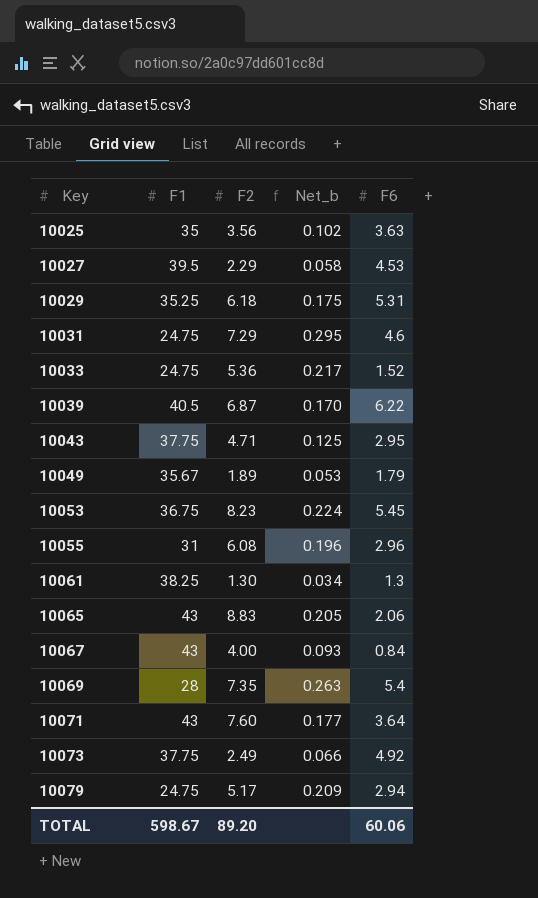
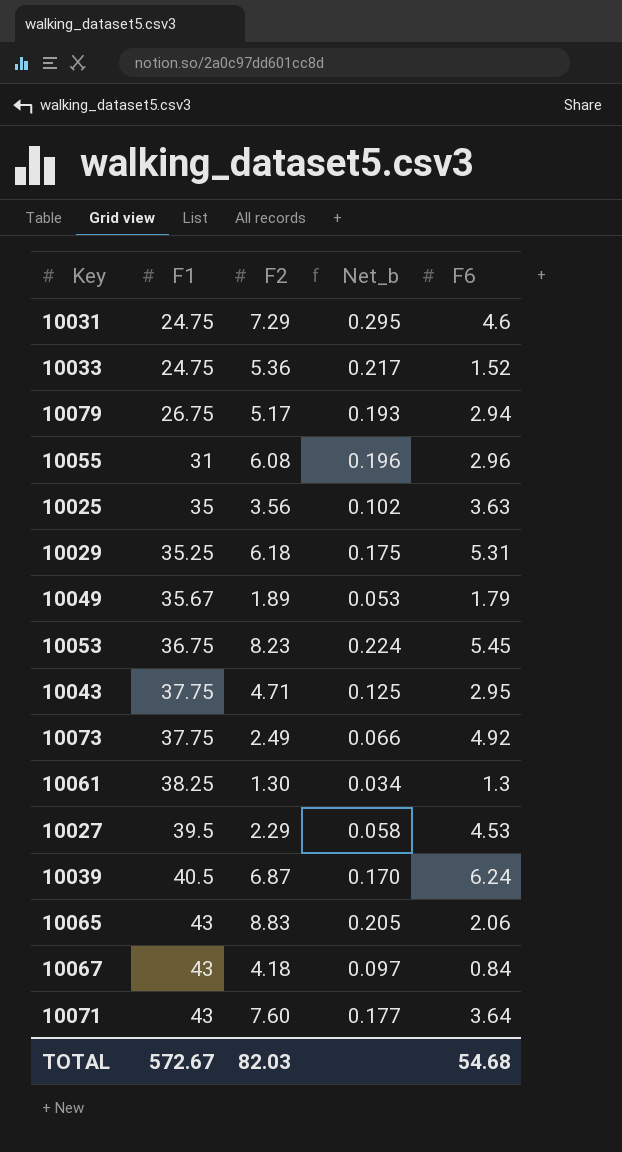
row order: Key ascending -> F1 ascending
row 10069: 28 | 7.35 | 0.263 | 5.4 -> none
10079 | F1: 24.75 -> 26.75
10079 | Net_b: 0.209 -> 0.193
10039 | F6: 6.22 -> 6.24
10067 | F2: 4.00 -> 4.18
10067 | Net_b: 0.093 -> 0.097
TOTAL | F1: 598.67 -> 572.67
TOTAL | F2: 89.20 -> 82.03
TOTAL | F6: 60.06 -> 54.68

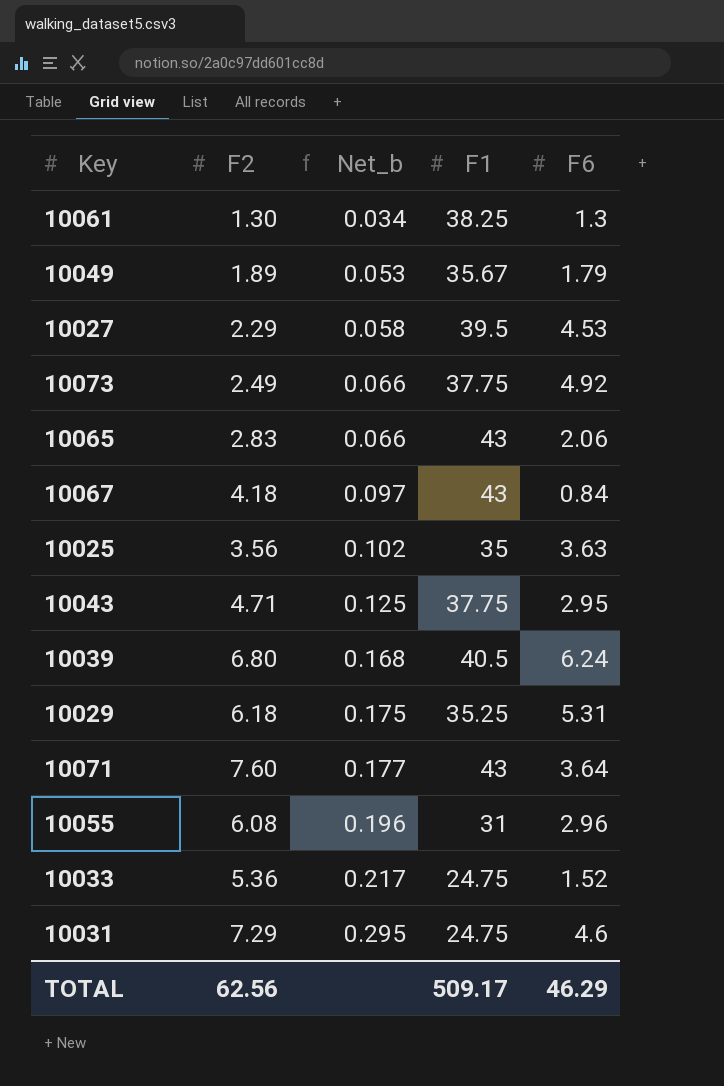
row order: F1 ascending -> Net_b ascending
column F1 | position: 2 -> 4
row 10079: 26.75 | 5.17 | 0.193 | 2.94 -> none
row 10053: 36.75 | 8.23 | 0.224 | 5.45 -> none
10065 | F2: 8.83 -> 2.83
10065 | Net_b: 0.205 -> 0.066
10039 | F2: 6.87 -> 6.80
10039 | Net_b: 0.170 -> 0.168
TOTAL | F2: 82.03 -> 62.56
TOTAL | F1: 572.67 -> 509.17
TOTAL | F6: 54.68 -> 46.29

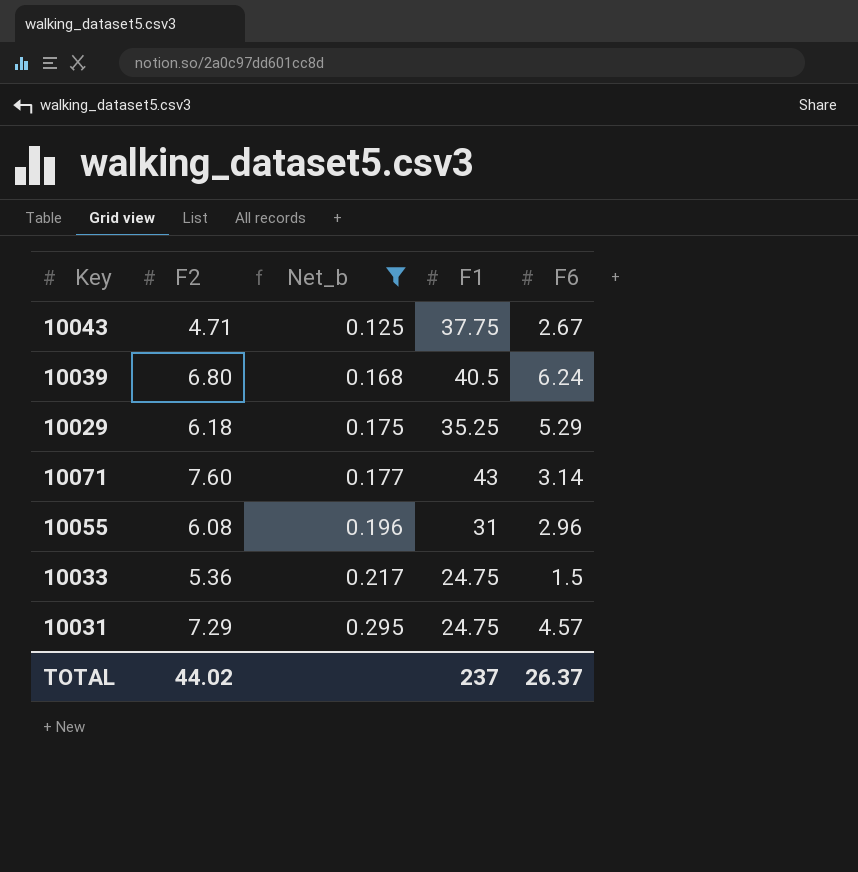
filter: none -> Net_b >= 0.125
10043 | F6: 2.95 -> 2.67
10029 | F6: 5.31 -> 5.29
10071 | F6: 3.64 -> 3.14
10033 | F6: 1.52 -> 1.5
10031 | F6: 4.6 -> 4.57
TOTAL | F2: 62.56 -> 44.02
TOTAL | F1: 509.17 -> 237
TOTAL | F6: 46.29 -> 26.37

